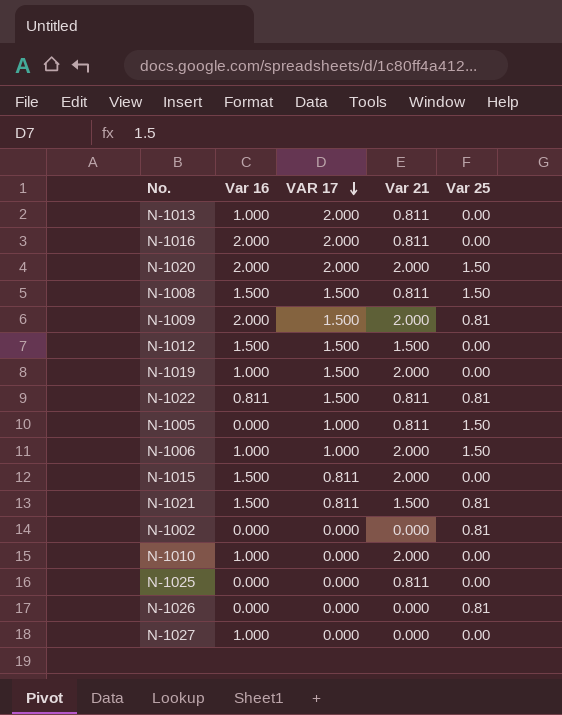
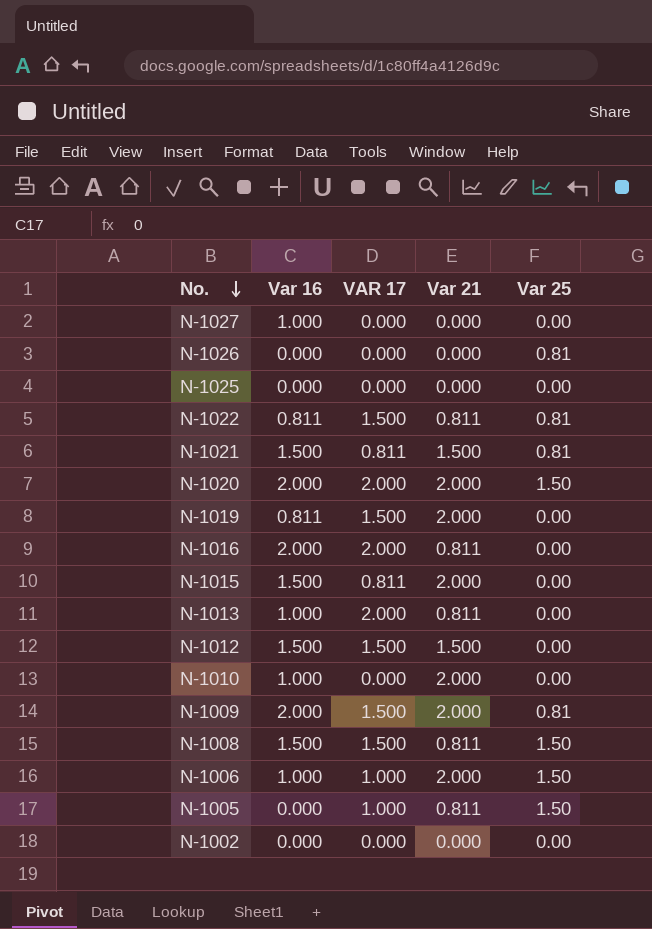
row order: VAR 17 descending -> No. descending
N-1025 | Var 21: 0.811 -> 0.000
N-1019 | Var 16: 1.000 -> 0.811
N-1002 | Var 25: 0.81 -> 0.00

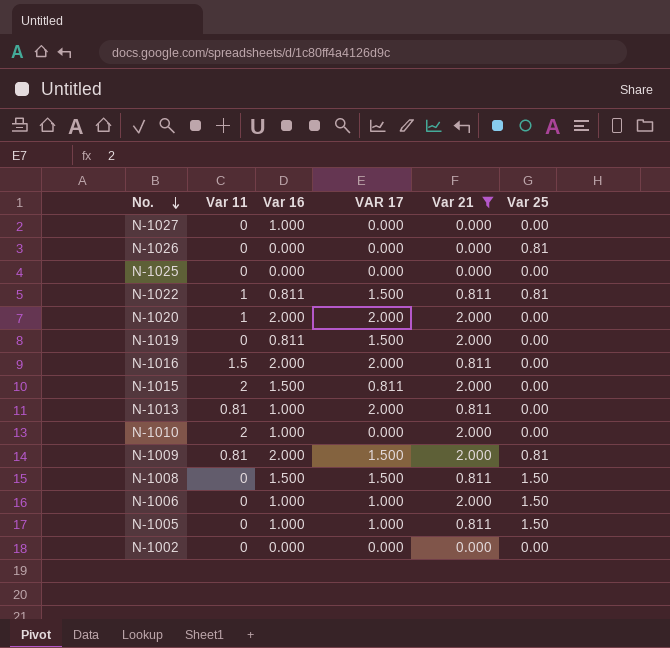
filter: none -> Var 21 != 1.500
column Var 11 | position: none -> 2
N-1020 | Var 25: 1.50 -> 0.00
N-1005 | Var 16: 0.000 -> 1.000

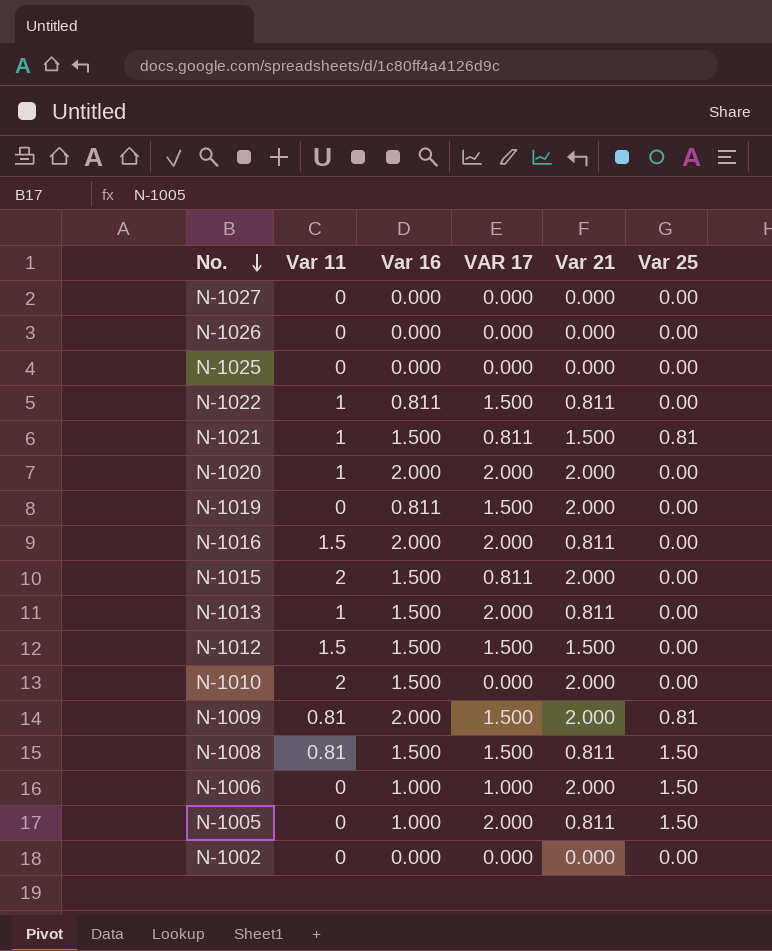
filter: Var 21 != 1.500 -> none
N-1027 | Var 16: 1.000 -> 0.000
N-1026 | Var 25: 0.81 -> 0.00
N-1022 | Var 25: 0.81 -> 0.00
N-1013 | Var 11: 0.81 -> 1
N-1013 | Var 16: 1.000 -> 1.500
N-1010 | Var 16: 1.000 -> 1.500
N-1008 | Var 11: 0 -> 0.81
N-1005 | VAR 17: 1.000 -> 2.000

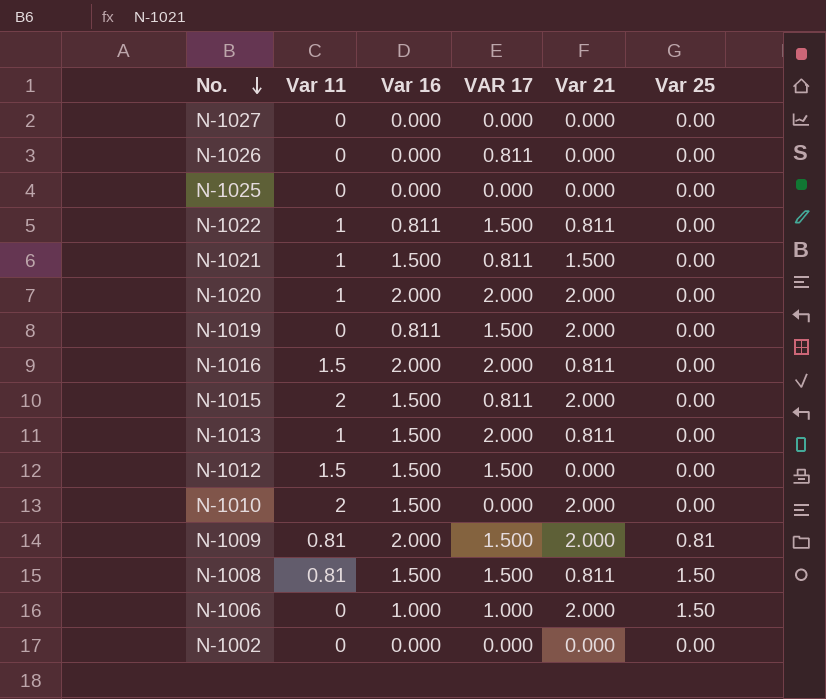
row N-1005: 0 | 1.000 | 2.000 | 0.811 | 1.50 -> none
N-1026 | VAR 17: 0.000 -> 0.811
N-1021 | Var 25: 0.81 -> 0.00
N-1012 | Var 21: 1.500 -> 0.000

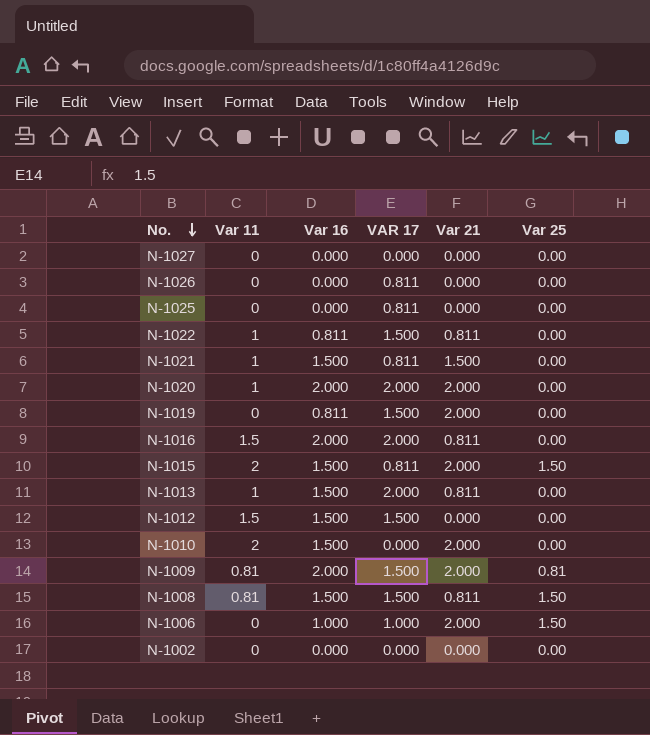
N-1025 | VAR 17: 0.000 -> 0.811
N-1015 | Var 25: 0.00 -> 1.50

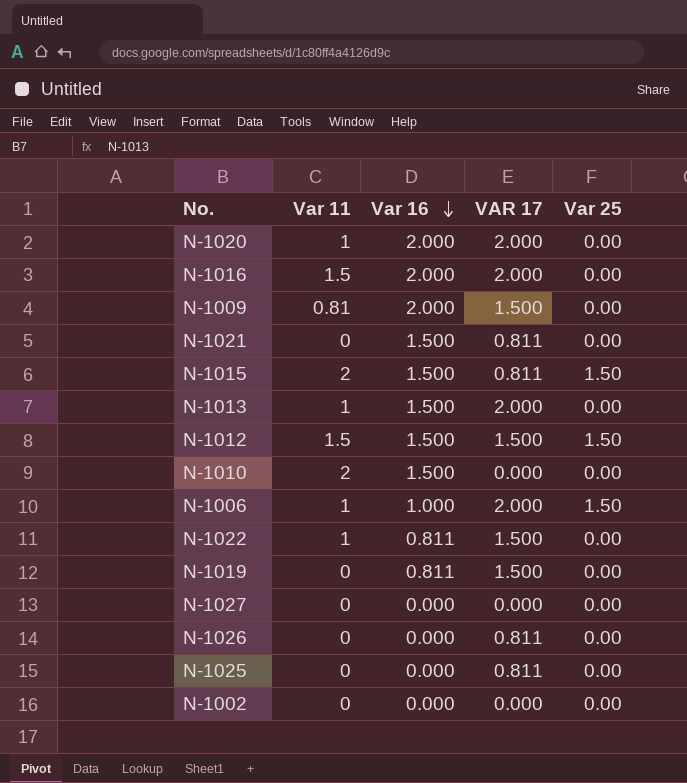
row order: No. descending -> Var 16 descending
column Var 21 | position: 5 -> none
row N-1008: 0.81 | 1.500 | 1.500 | 0.811 | 1.50 -> none
N-1009 | Var 25: 0.81 -> 0.00
N-1021 | Var 11: 1 -> 0
N-1012 | Var 25: 0.00 -> 1.50
N-1006 | Var 11: 0 -> 1
N-1006 | VAR 17: 1.000 -> 2.000

